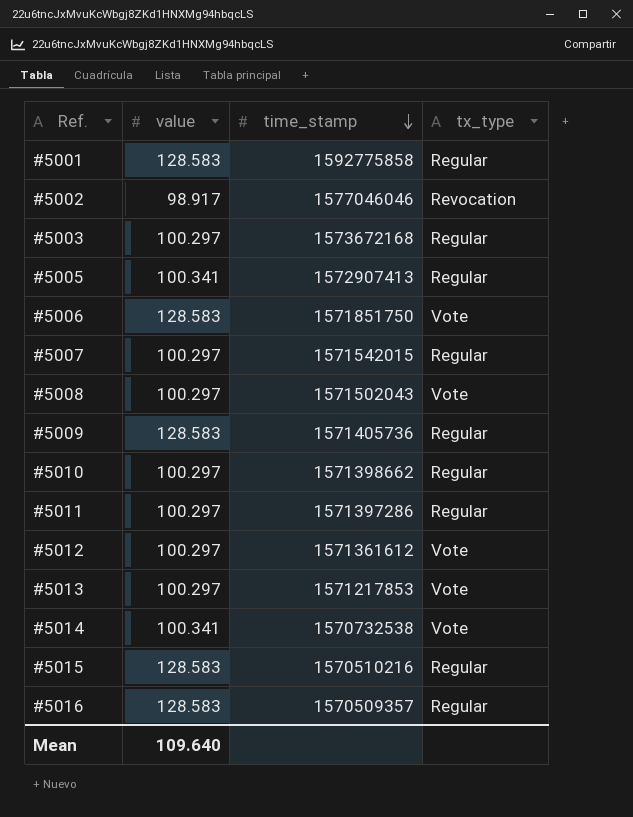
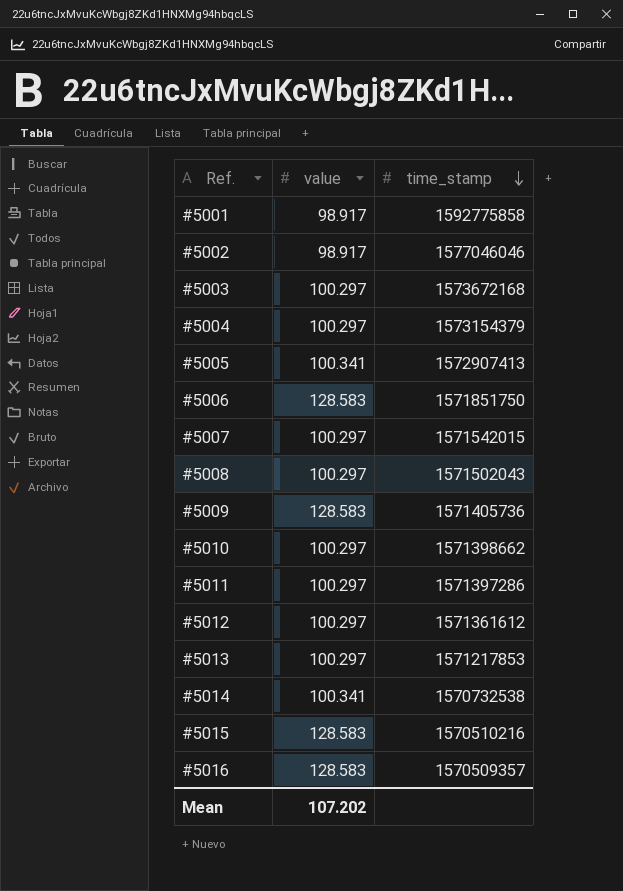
column tx_type | position: 4 -> none
#5001 | value: 128.583 -> 98.917
row #5004: none -> 100.297 | 1573154379
Mean | value: 109.640 -> 107.202

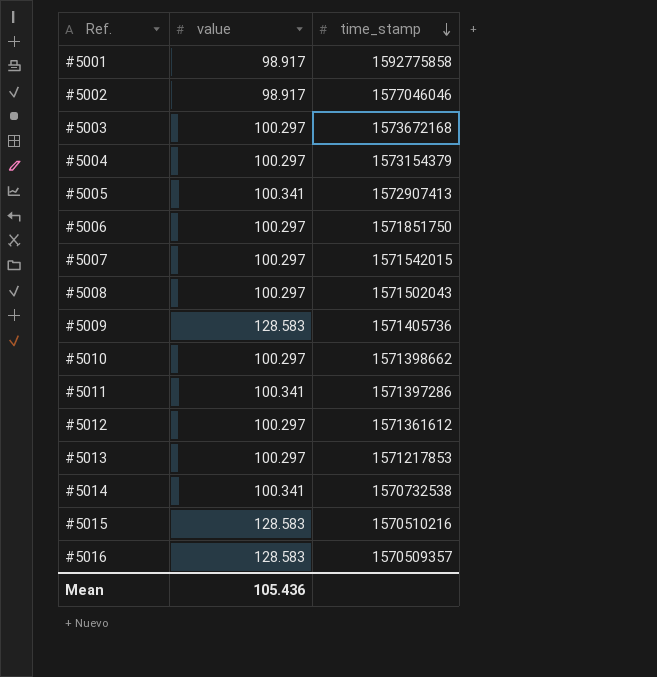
#5006 | value: 128.583 -> 100.297
#5011 | value: 100.297 -> 100.341
Mean | value: 107.202 -> 105.436

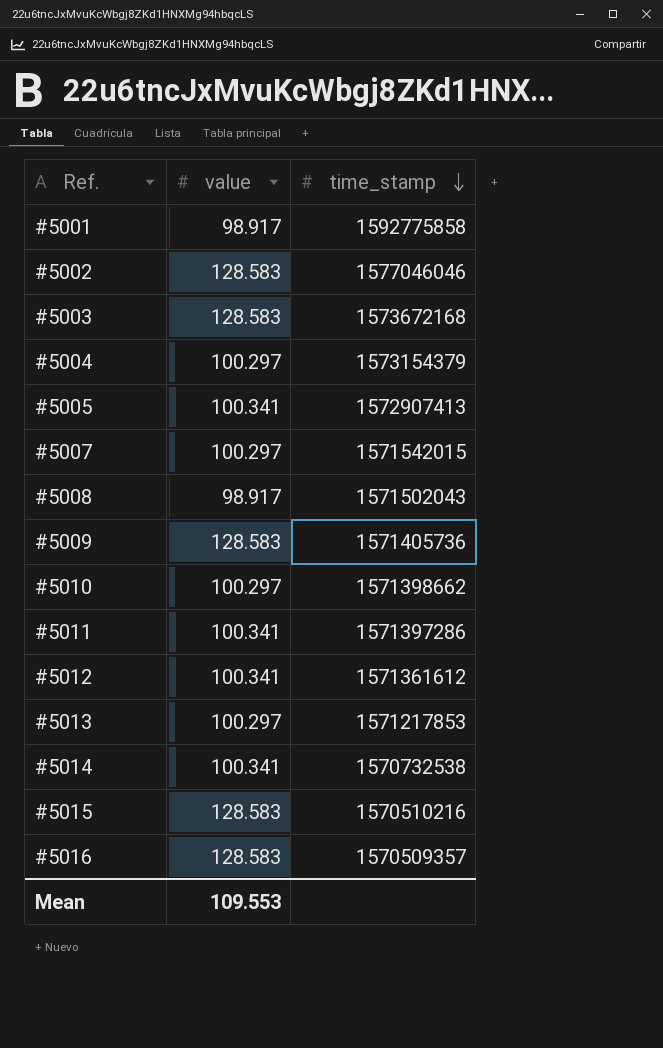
row #5006: 100.297 | 1571851750 -> none
#5002 | value: 98.917 -> 128.583
#5003 | value: 100.297 -> 128.583
#5008 | value: 100.297 -> 98.917
#5012 | value: 100.297 -> 100.341
Mean | value: 105.436 -> 109.553

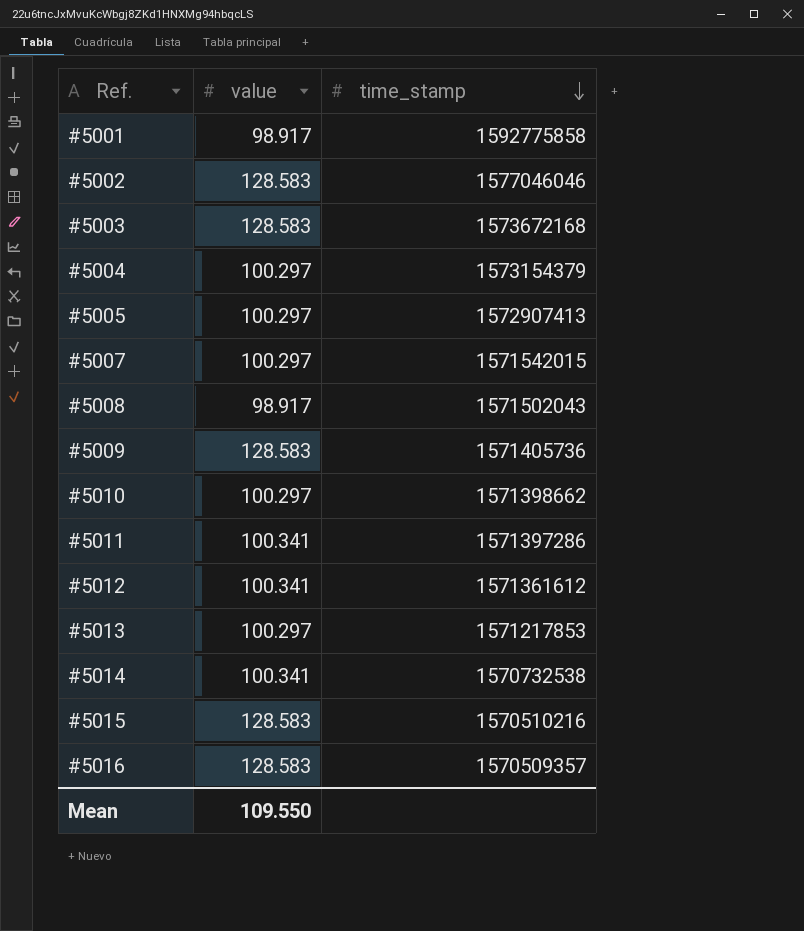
#5005 | value: 100.341 -> 100.297
Mean | value: 109.553 -> 109.550

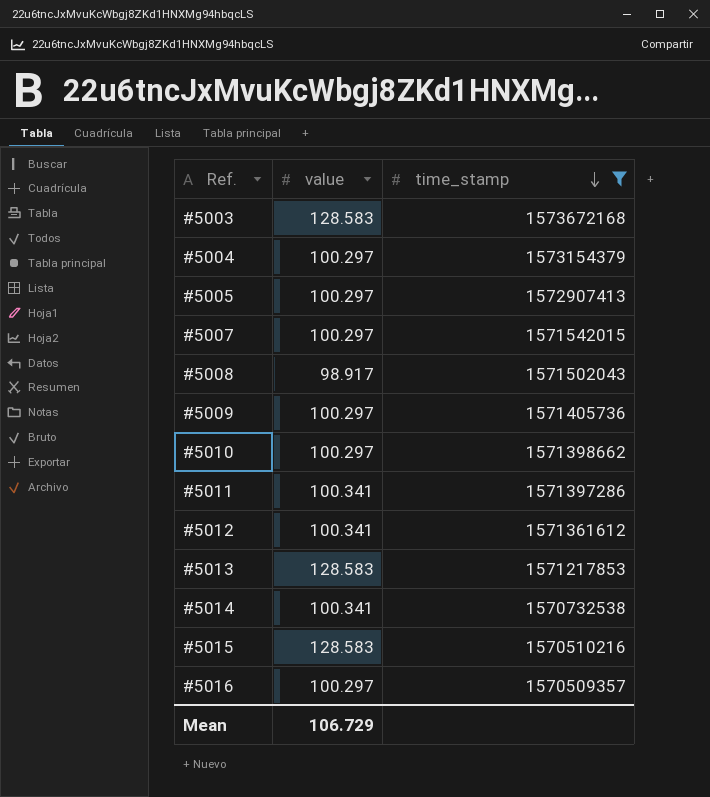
filter: none -> time_stamp <= 1573672168
#5009 | value: 128.583 -> 100.297
#5013 | value: 100.297 -> 128.583
#5016 | value: 128.583 -> 100.297
Mean | value: 109.550 -> 106.729

